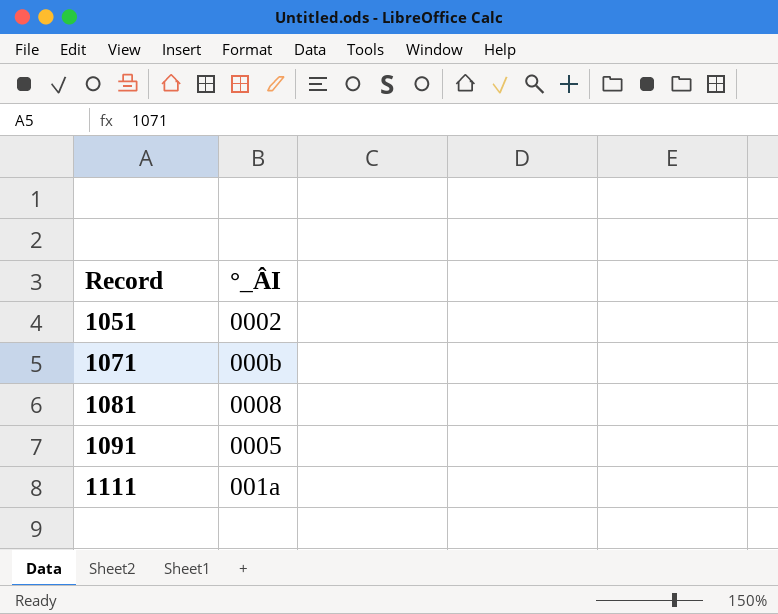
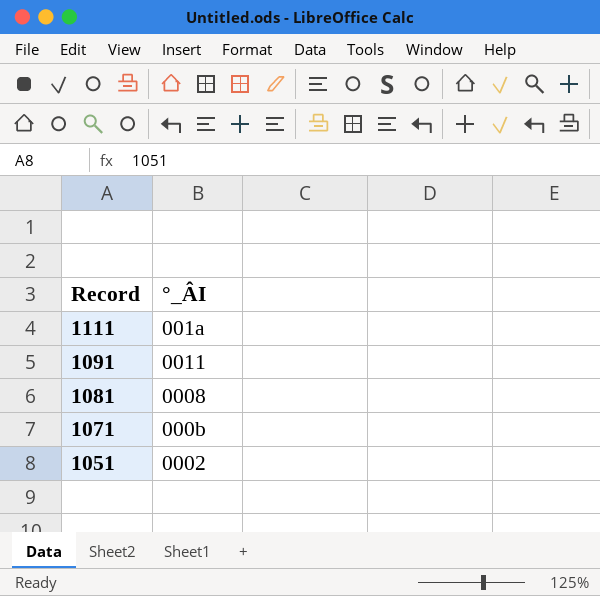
row order: Record ascending -> Record descending
1091 | °_ÂI: 0005 -> 0011

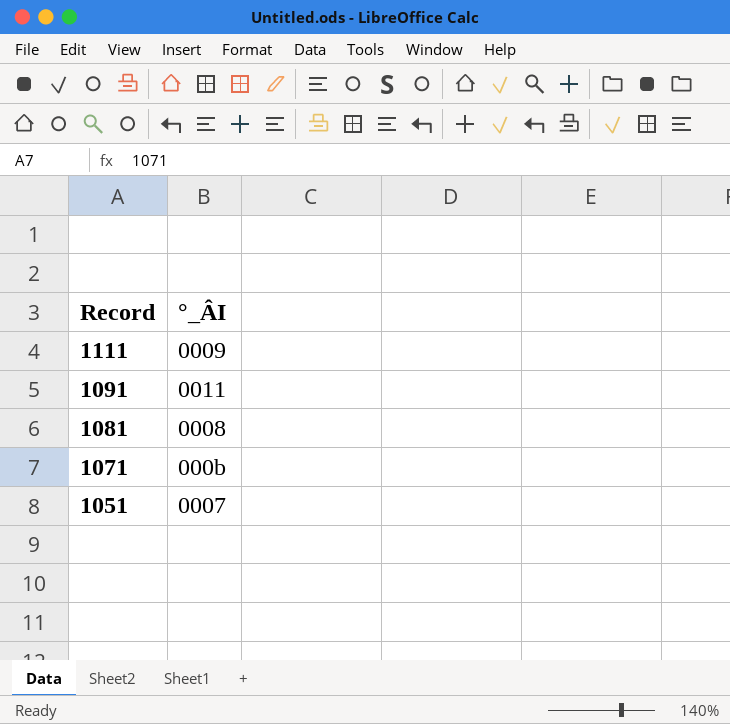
1111 | °_ÂI: 001a -> 0009
1051 | °_ÂI: 0002 -> 0007

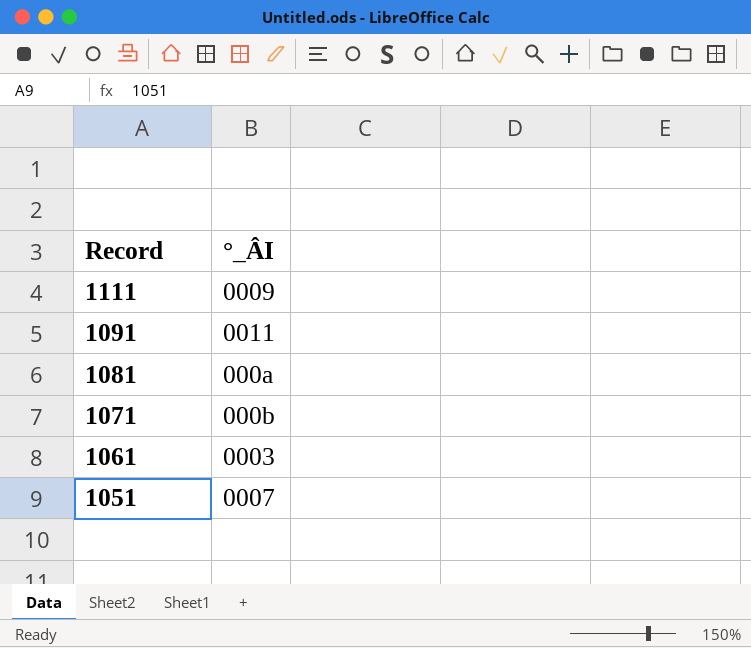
1081 | °_ÂI: 0008 -> 000a
row 1061: none -> 0003

